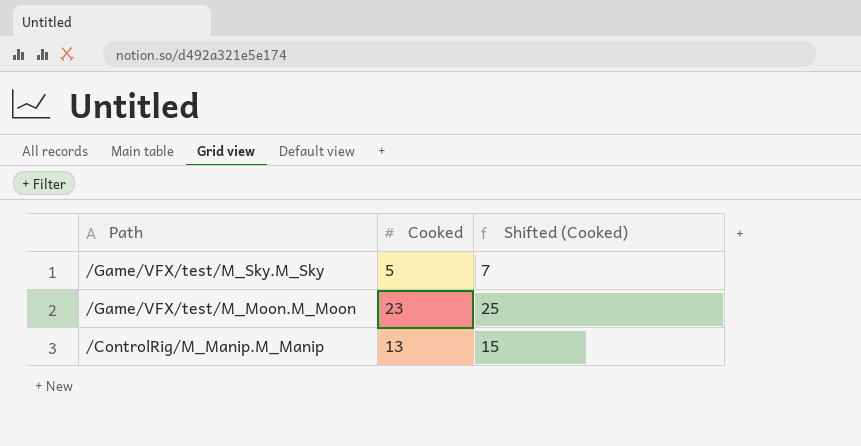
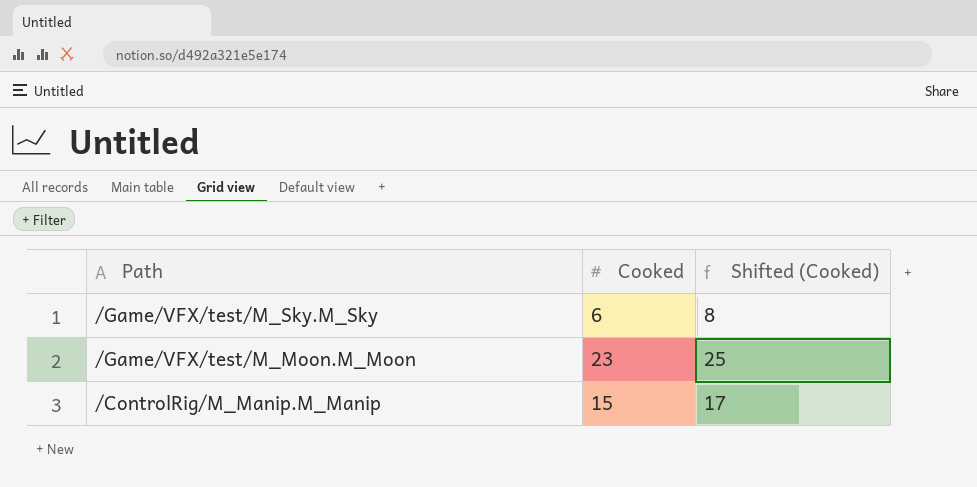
/Game/VFX/test/M_Sky.M_Sky | Cooked: 5 -> 6
/Game/VFX/test/M_Sky.M_Sky | Shifted (Cooked): 7 -> 8
/ControlRig/M_Manip.M_Manip | Cooked: 13 -> 15
/ControlRig/M_Manip.M_Manip | Shifted (Cooked): 15 -> 17

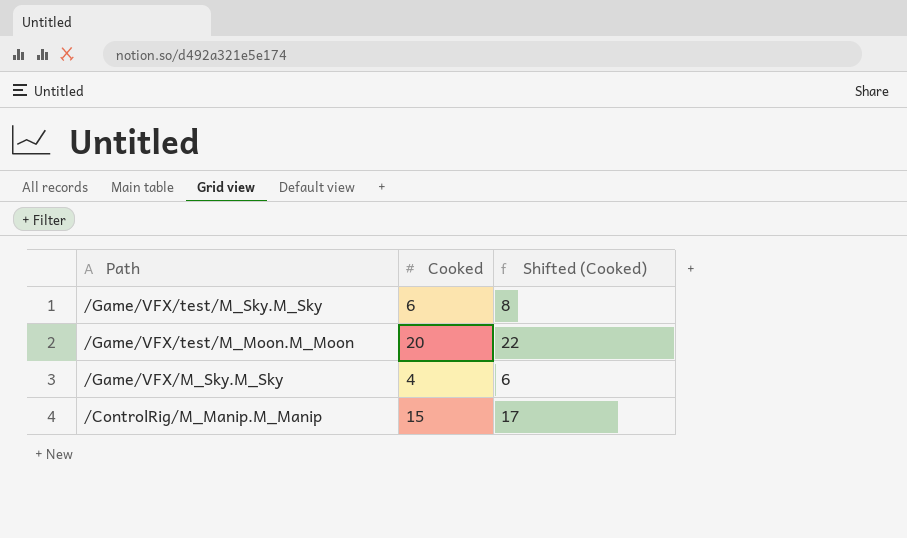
/Game/VFX/test/M_Moon.M_Moon | Cooked: 23 -> 20
/Game/VFX/test/M_Moon.M_Moon | Shifted (Cooked): 25 -> 22
row /Game/VFX/M_Sky.M_Sky: none -> 4 | 6

